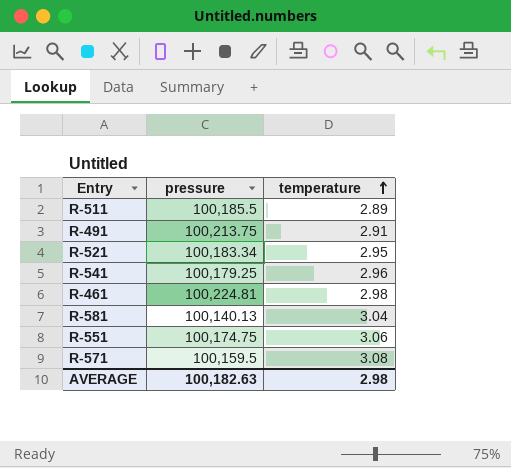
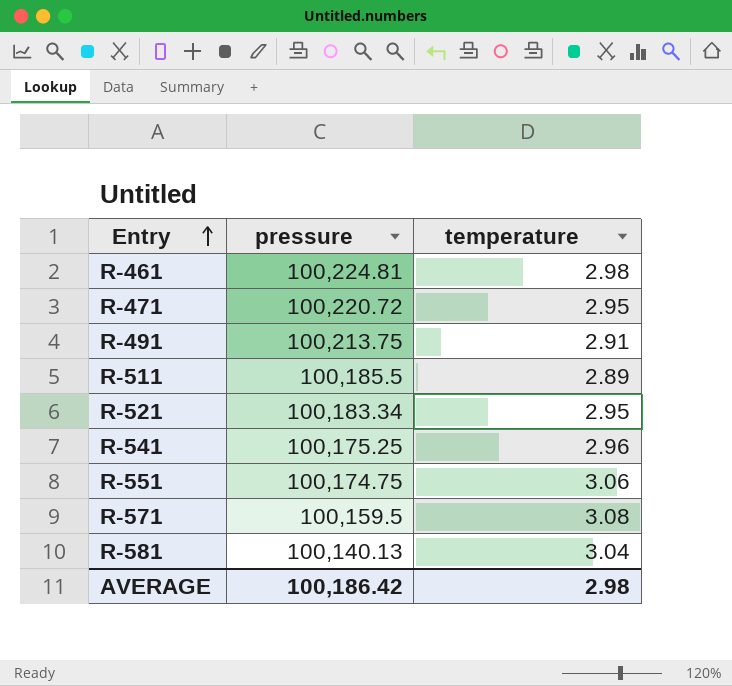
row order: temperature ascending -> Entry ascending
row R-471: none -> 100,220.72 | 2.95
R-541 | pressure: 100,179.25 -> 100,175.25
AVERAGE | pressure: 100,182.63 -> 100,186.42

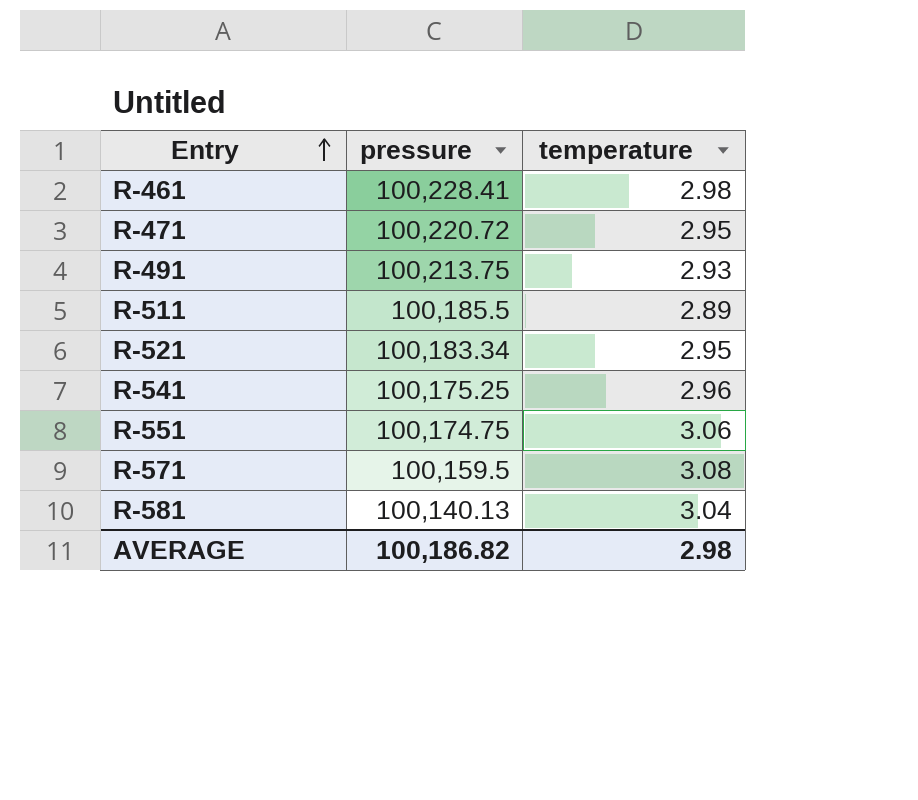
R-461 | pressure: 100,224.81 -> 100,228.41
R-491 | temperature: 2.91 -> 2.93
AVERAGE | pressure: 100,186.42 -> 100,186.82

